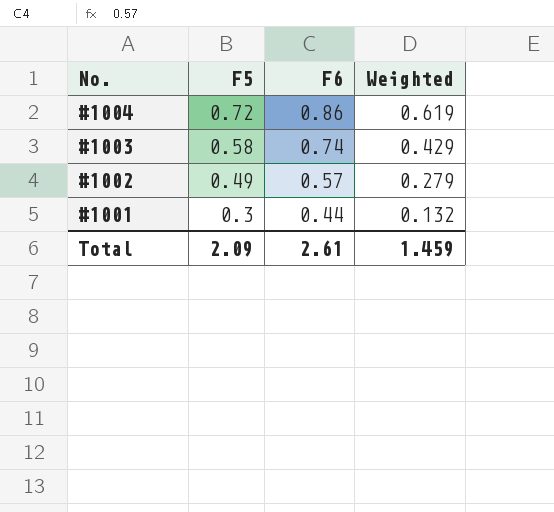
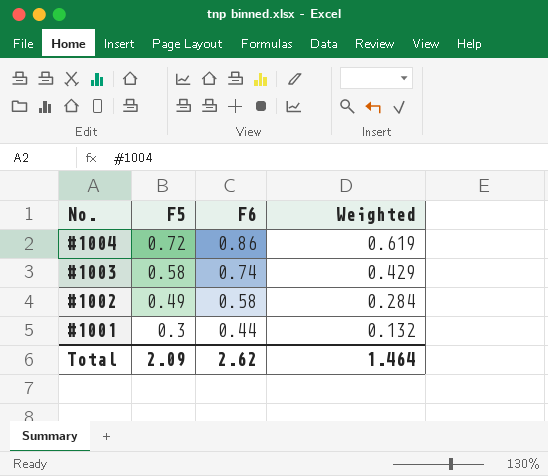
#1002 | F6: 0.57 -> 0.58
#1002 | Weighted: 0.279 -> 0.284
Total | F6: 2.61 -> 2.62
Total | Weighted: 1.459 -> 1.464

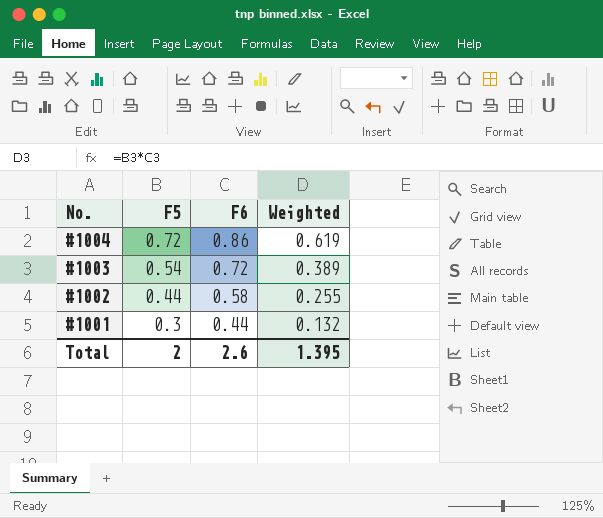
#1003 | F5: 0.58 -> 0.54
#1003 | F6: 0.74 -> 0.72
#1003 | Weighted: 0.429 -> 0.389
#1002 | F5: 0.49 -> 0.44
#1002 | Weighted: 0.284 -> 0.255
Total | F5: 2.09 -> 2
Total | F6: 2.62 -> 2.6
Total | Weighted: 1.464 -> 1.395

